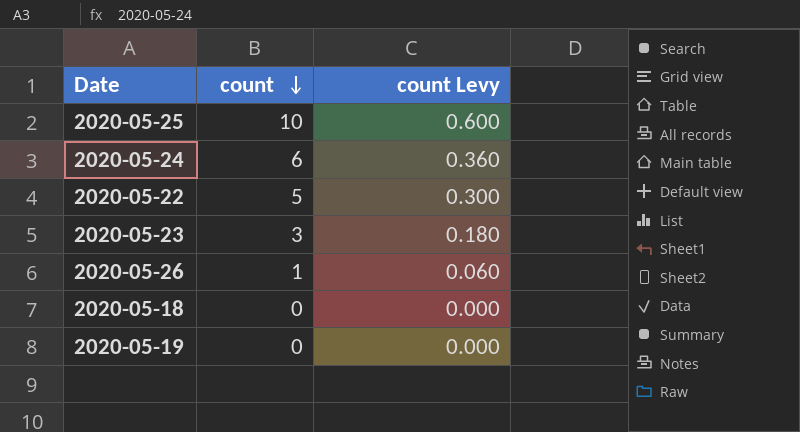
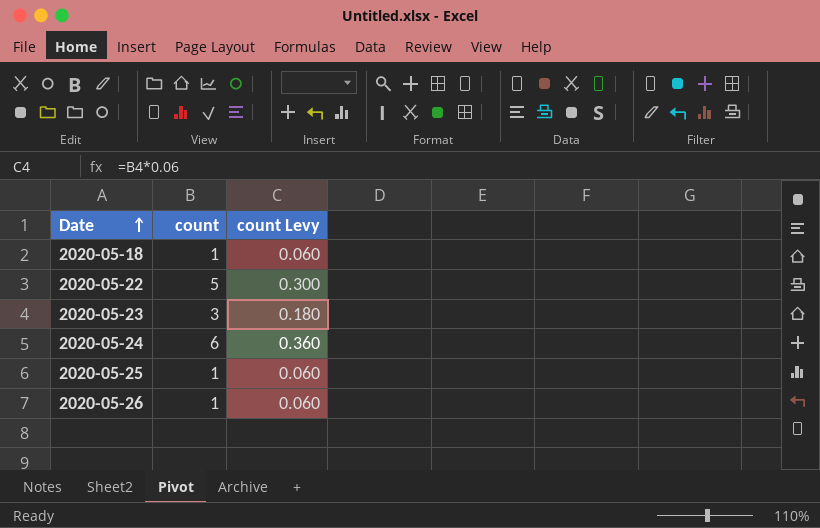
row order: count descending -> Date ascending
row 2020-05-19: 0 | 0.000 -> none
2020-05-18 | count: 0 -> 1
2020-05-18 | count Levy: 0.000 -> 0.060
2020-05-25 | count: 10 -> 1
2020-05-25 | count Levy: 0.600 -> 0.060

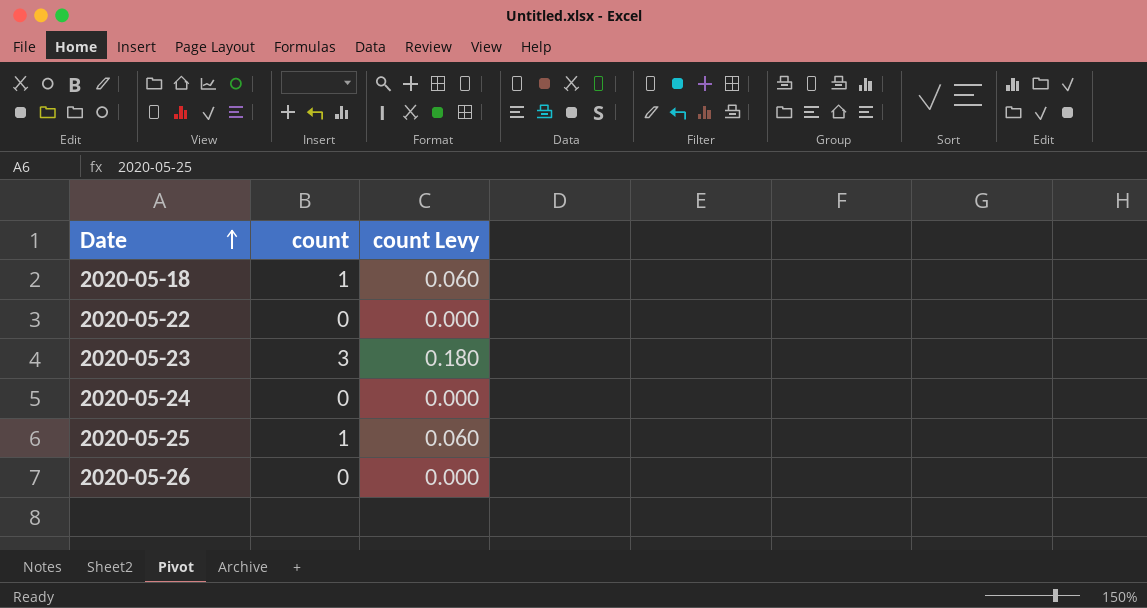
2020-05-22 | count: 5 -> 0
2020-05-22 | count Levy: 0.300 -> 0.000
2020-05-24 | count: 6 -> 0
2020-05-24 | count Levy: 0.360 -> 0.000
2020-05-26 | count: 1 -> 0
2020-05-26 | count Levy: 0.060 -> 0.000

